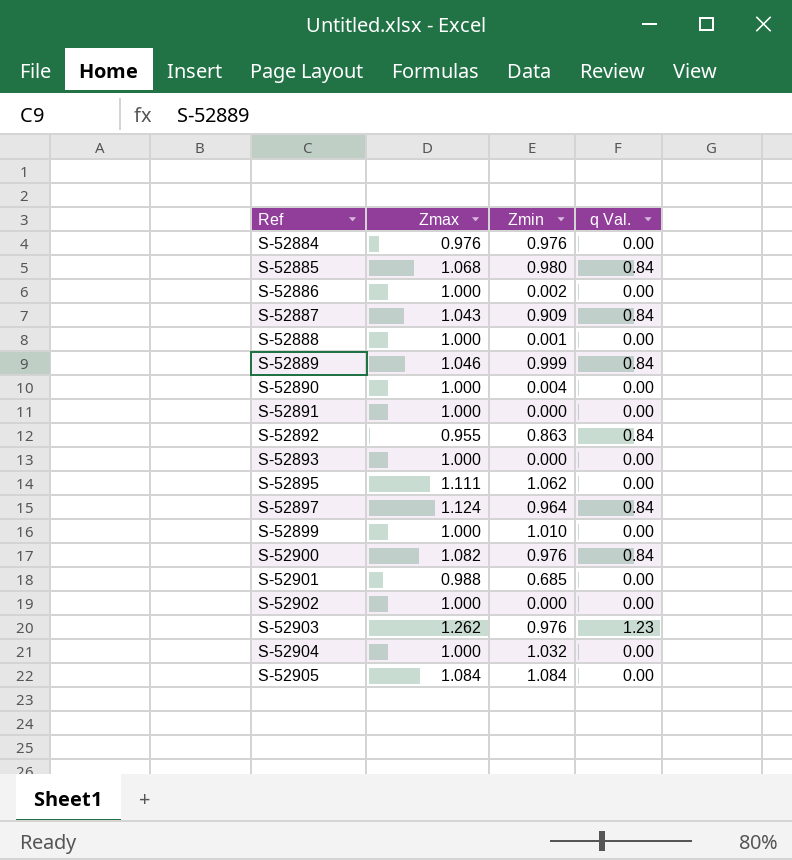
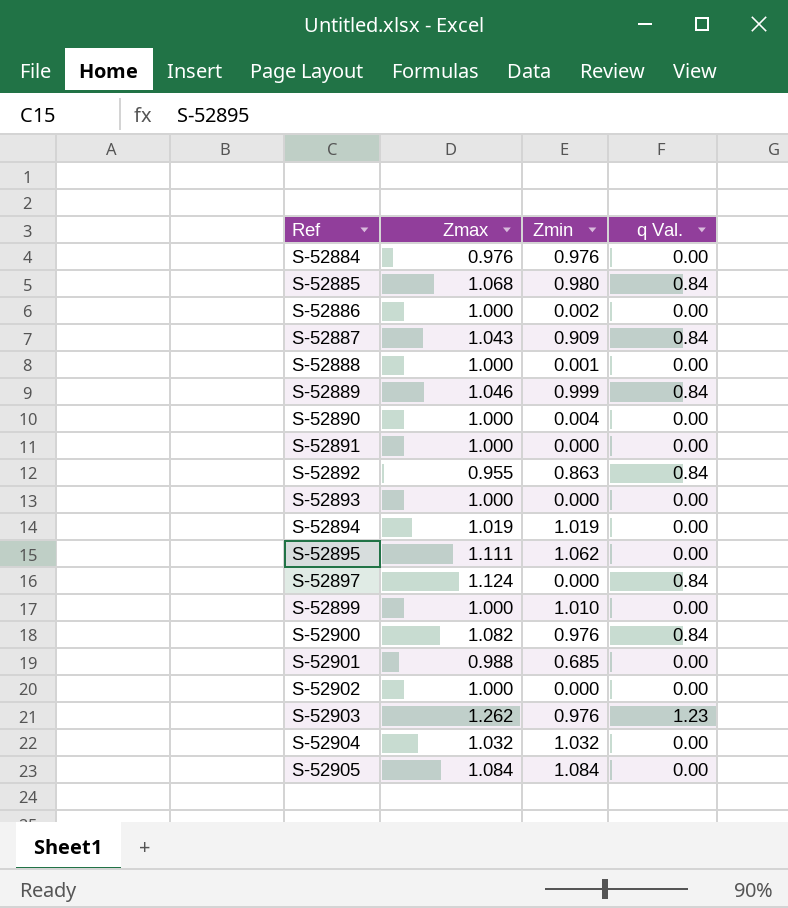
row S-52894: none -> 1.019 | 1.019 | 0.00
S-52897 | Zmin: 0.964 -> 0.000
S-52904 | Zmax: 1.000 -> 1.032

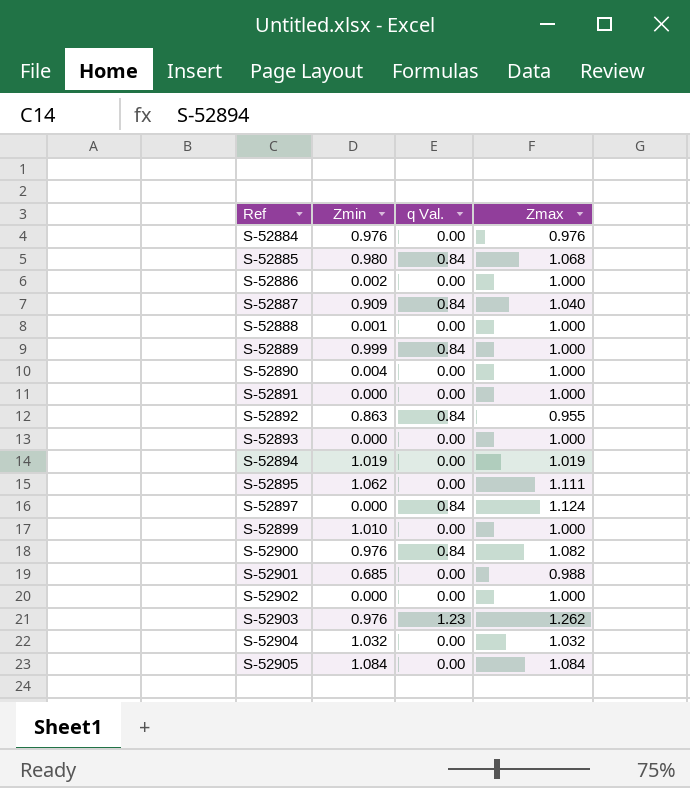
column Zmax | position: 2 -> 4
S-52887 | Zmax: 1.043 -> 1.040
S-52889 | Zmax: 1.046 -> 1.000

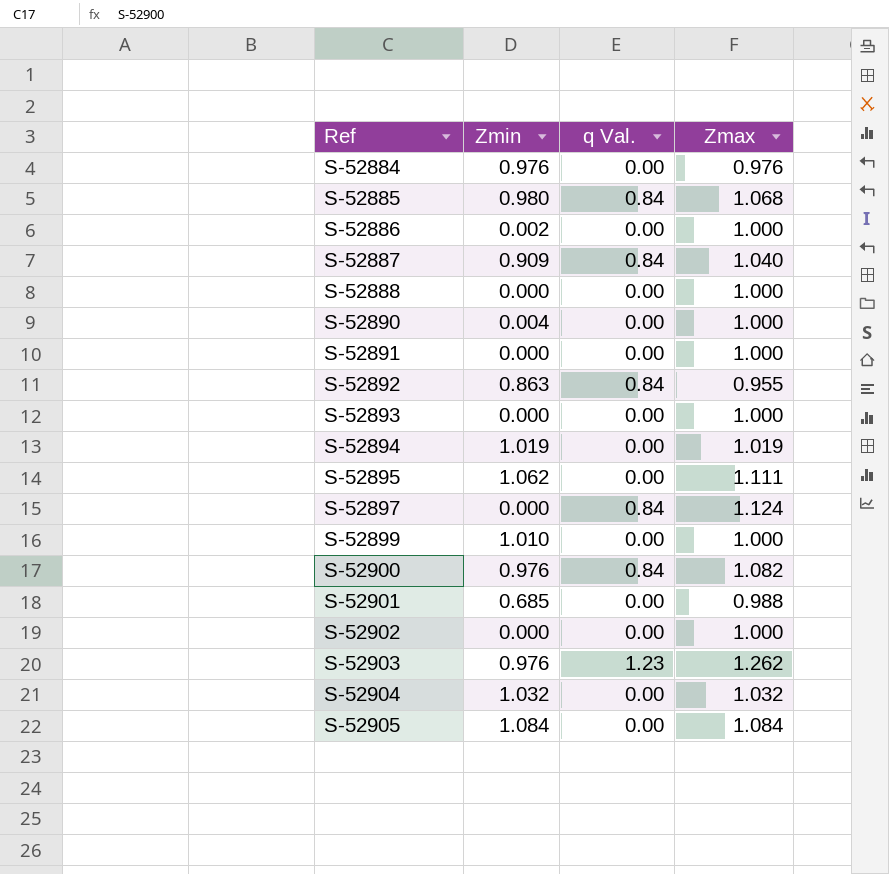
row S-52889: 0.999 | 0.84 | 1.000 -> none
S-52888 | Zmin: 0.001 -> 0.000

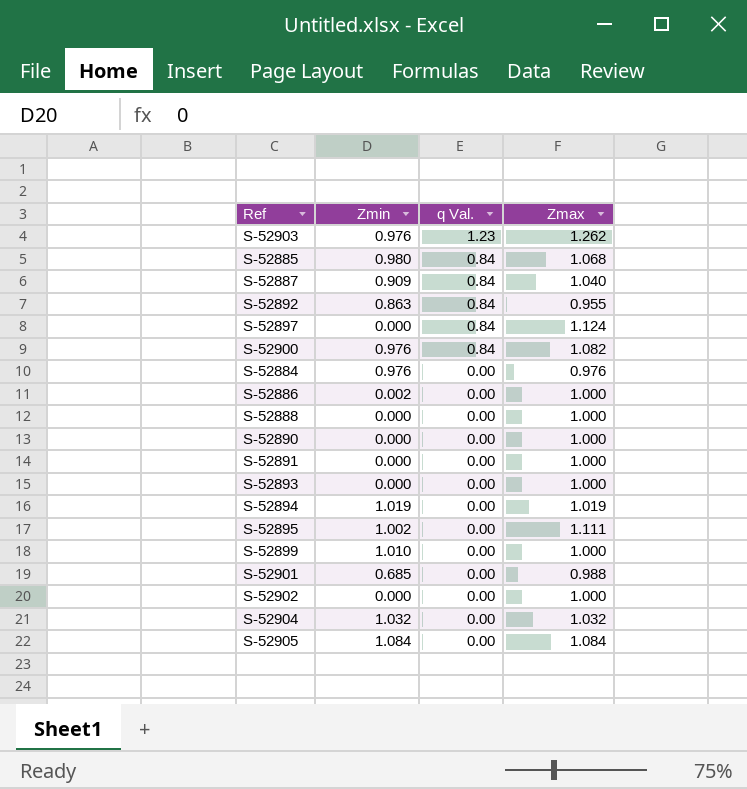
row order: Ref ascending -> q Val. descending
S-52890 | Zmin: 0.004 -> 0.000
S-52895 | Zmin: 1.062 -> 1.002

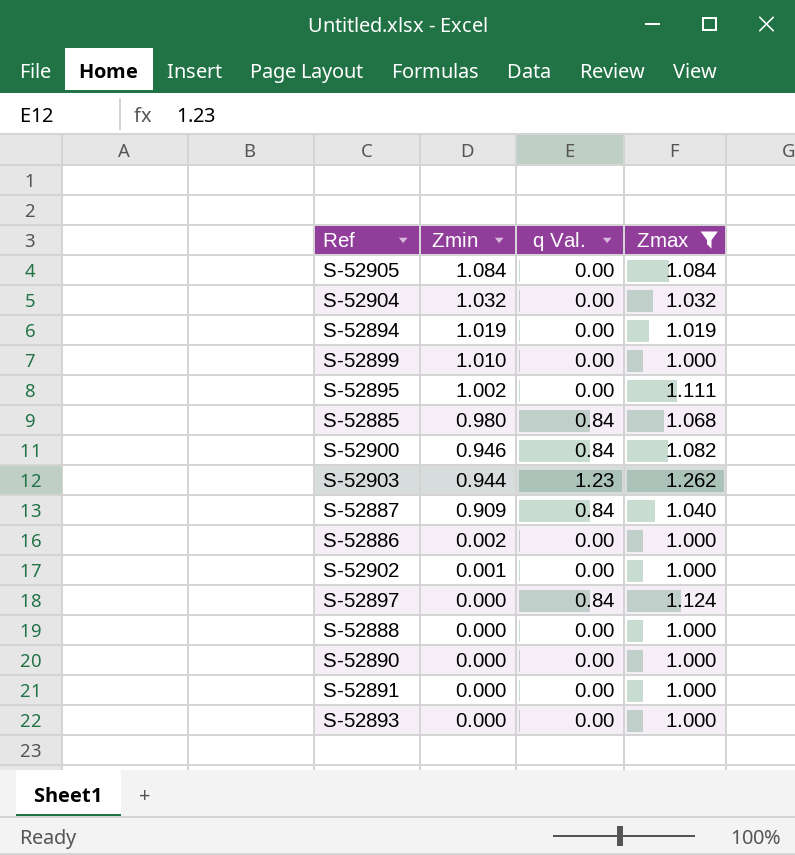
filter: none -> Zmax >= 1.000
row order: q Val. descending -> Zmin descending
S-52900 | Zmin: 0.976 -> 0.946
S-52903 | Zmin: 0.976 -> 0.944
S-52902 | Zmin: 0.000 -> 0.001

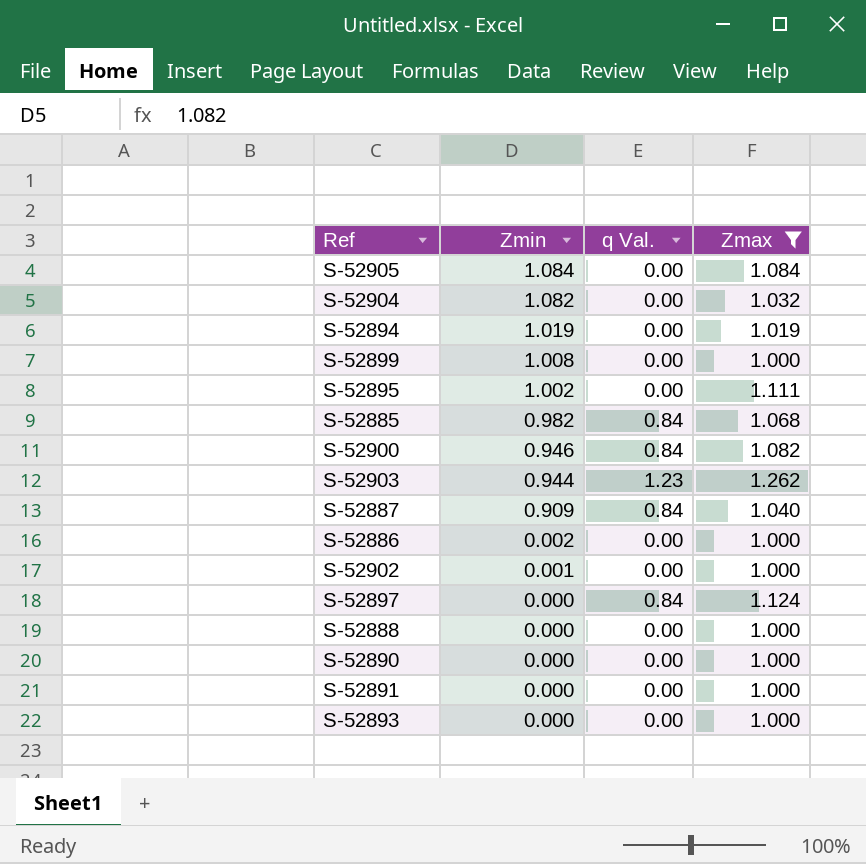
S-52904 | Zmin: 1.032 -> 1.082
S-52899 | Zmin: 1.010 -> 1.008
S-52885 | Zmin: 0.980 -> 0.982

